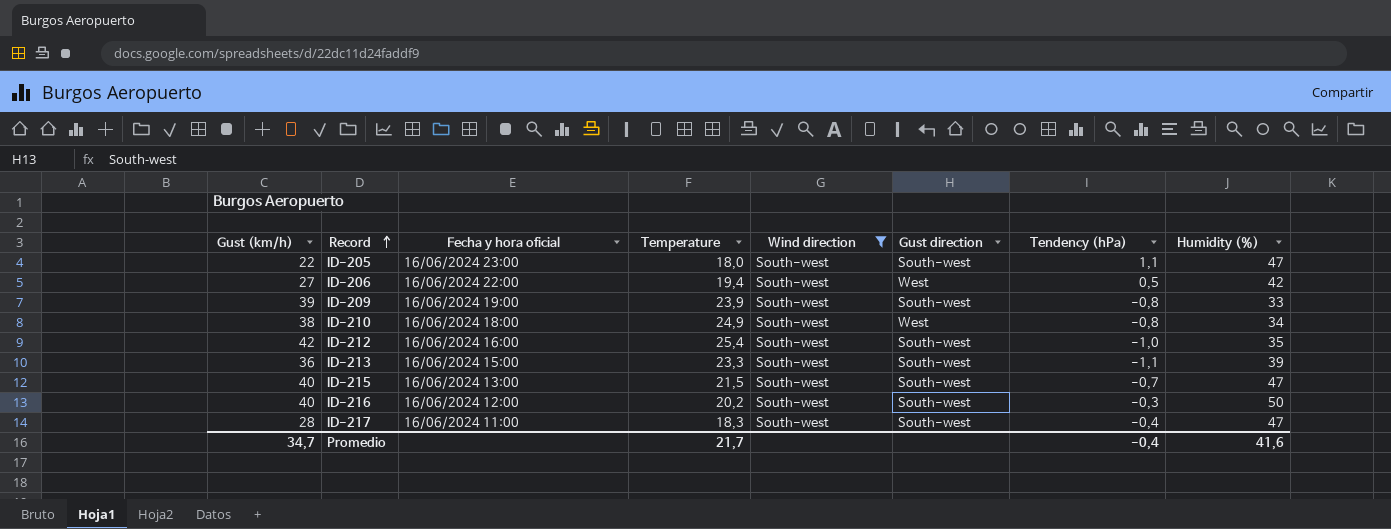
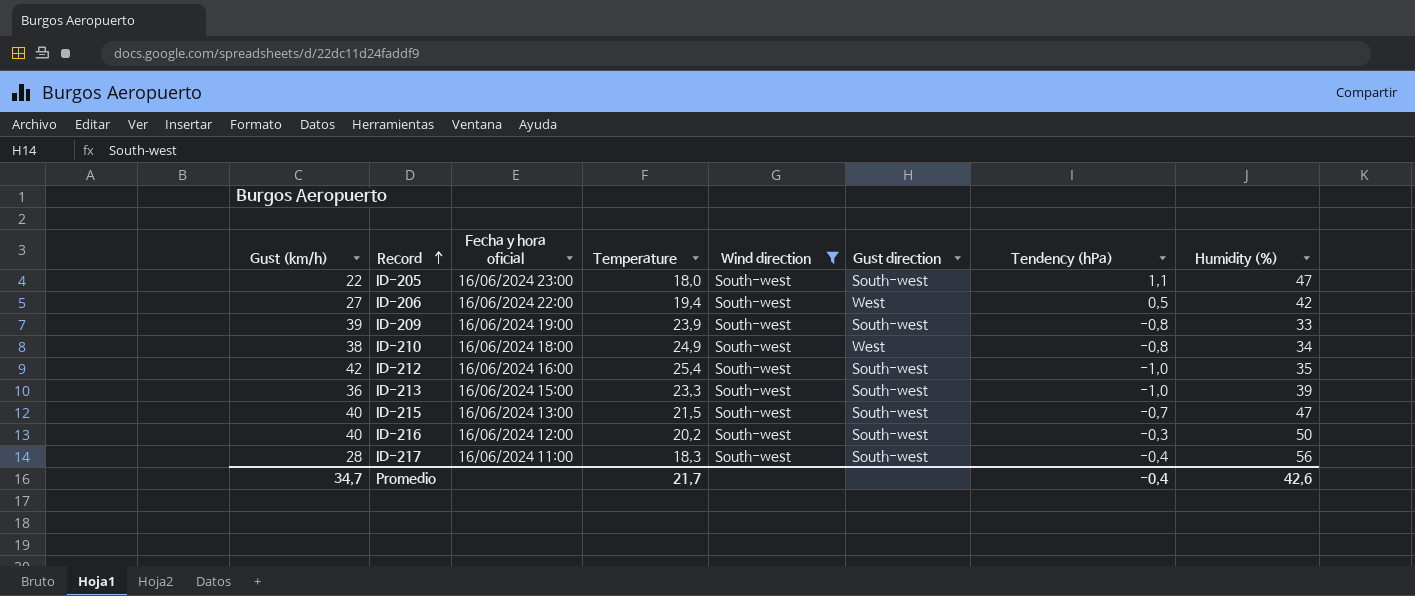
ID-213 | Tendency (hPa): -1,1 -> -1,0
ID-217 | Humidity (%): 47 -> 56
Promedio | Humidity (%): 41,6 -> 42,6

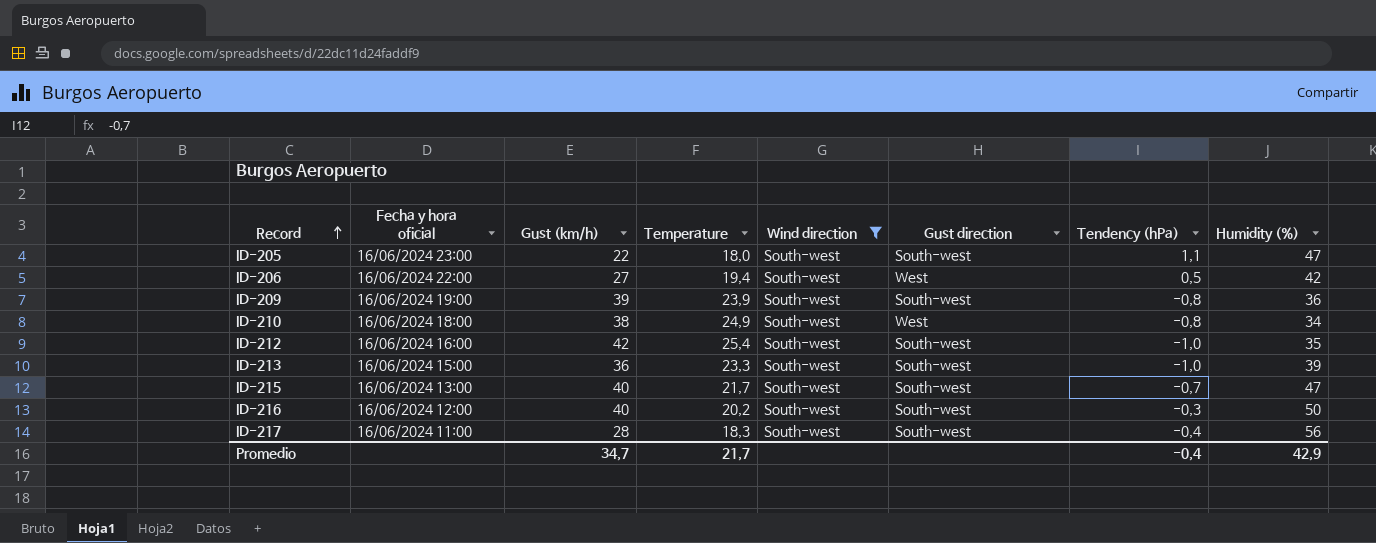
column Gust (km/h) | position: 1 -> 3
ID-209 | Humidity (%): 33 -> 36
ID-215 | Temperature: 21,5 -> 21,7
Promedio | Humidity (%): 42,6 -> 42,9

